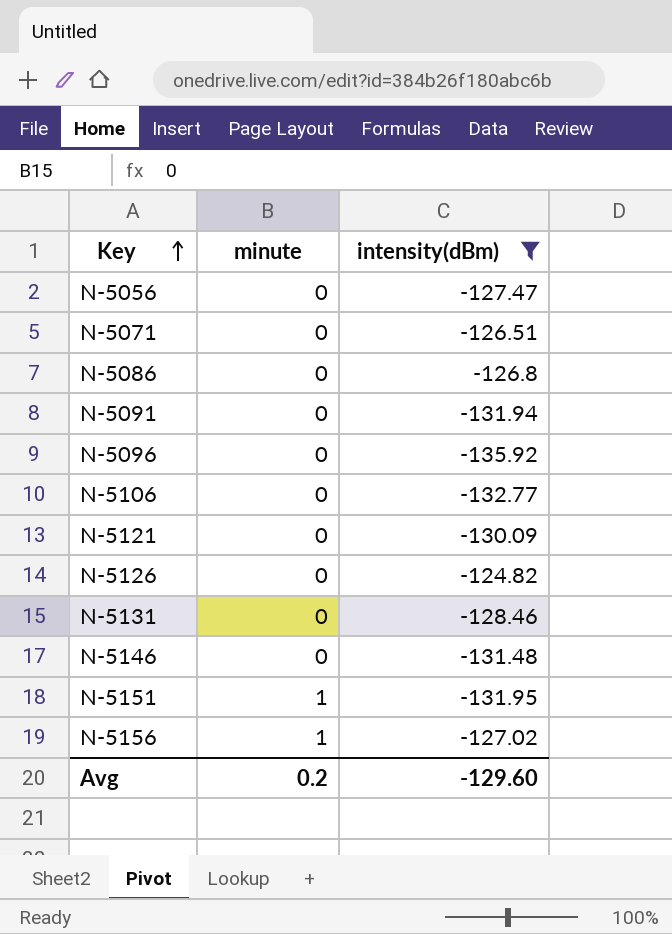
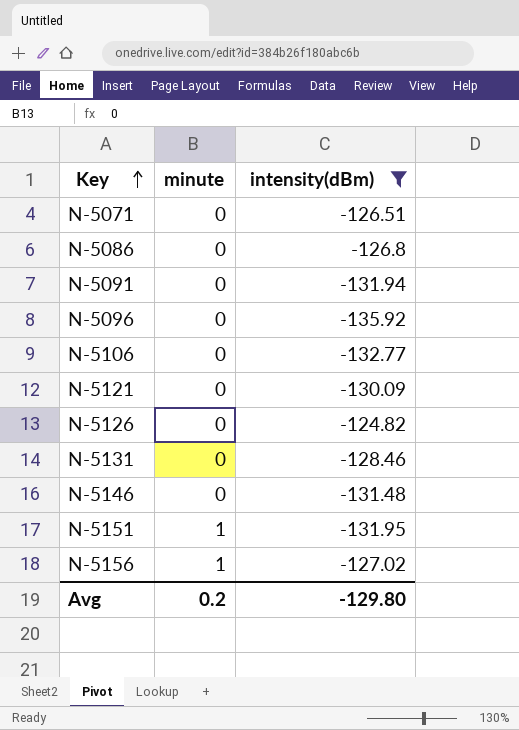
row N-5056: 0 | -127.47 -> none
Avg | intensity(dBm): -129.60 -> -129.80

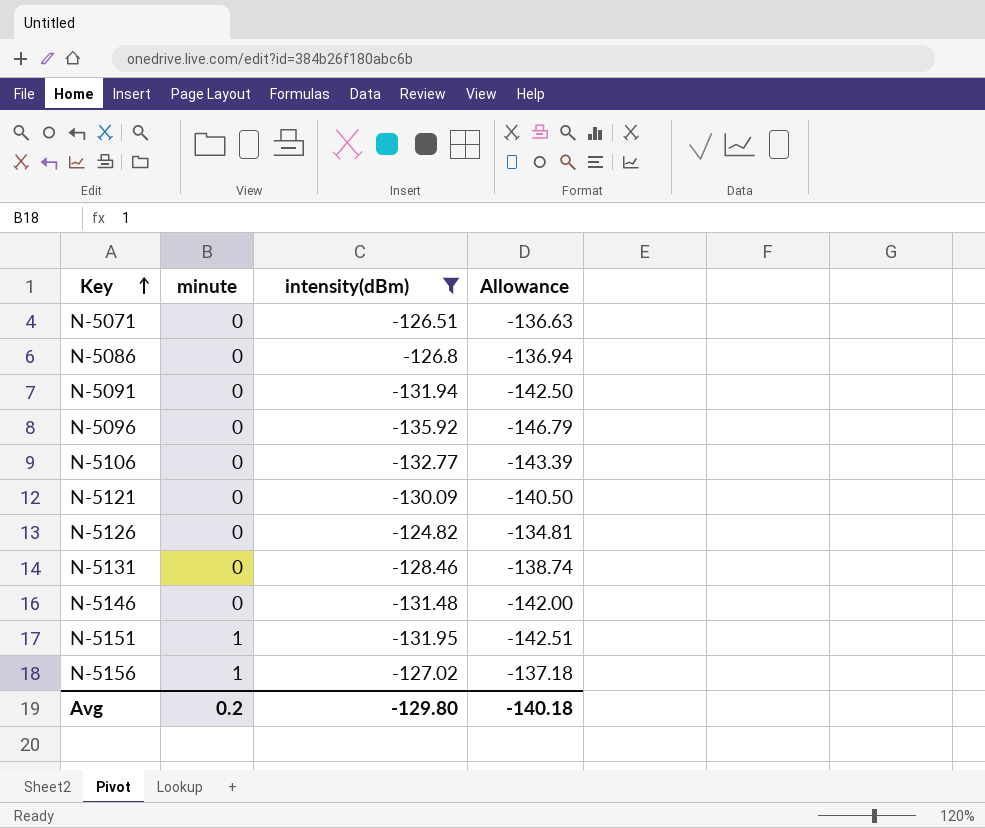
column Allowance | formula: none -> [intensity(dBm)] * 1.08

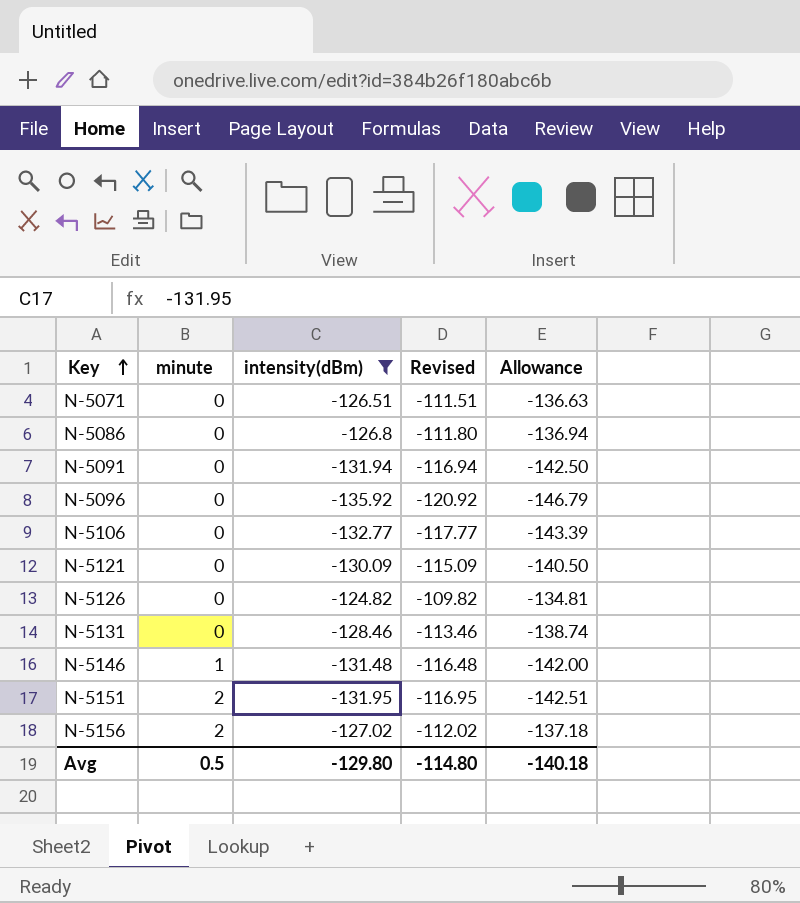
column Revised | formula: none -> [intensity(dBm)] + 15
N-5146 | minute: 0 -> 1
N-5151 | minute: 1 -> 2
N-5156 | minute: 1 -> 2
Avg | minute: 0.2 -> 0.5

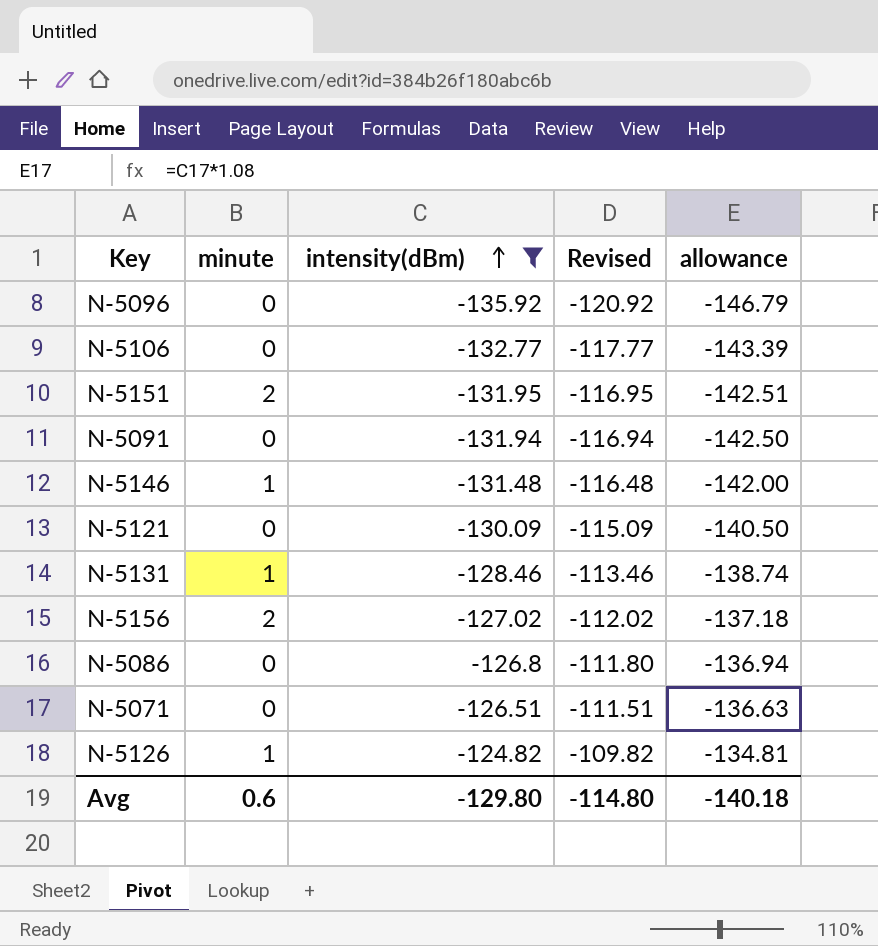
row order: Key ascending -> intensity(dBm) ascending
column name: Allowance -> allowance
N-5131 | minute: 0 -> 1
N-5126 | minute: 0 -> 1
Avg | minute: 0.5 -> 0.6

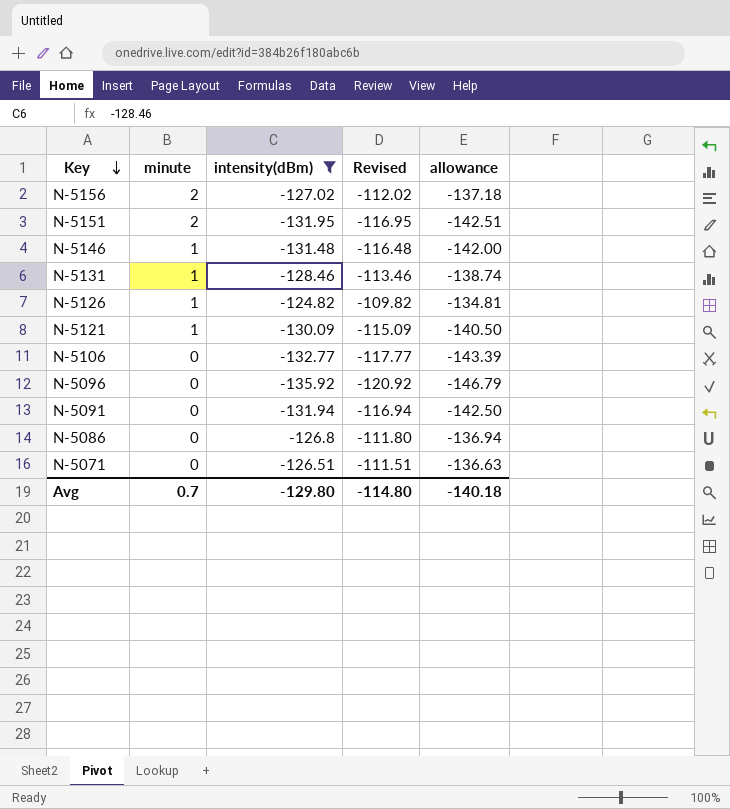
row order: intensity(dBm) ascending -> Key descending
N-5121 | minute: 0 -> 1
Avg | minute: 0.6 -> 0.7

